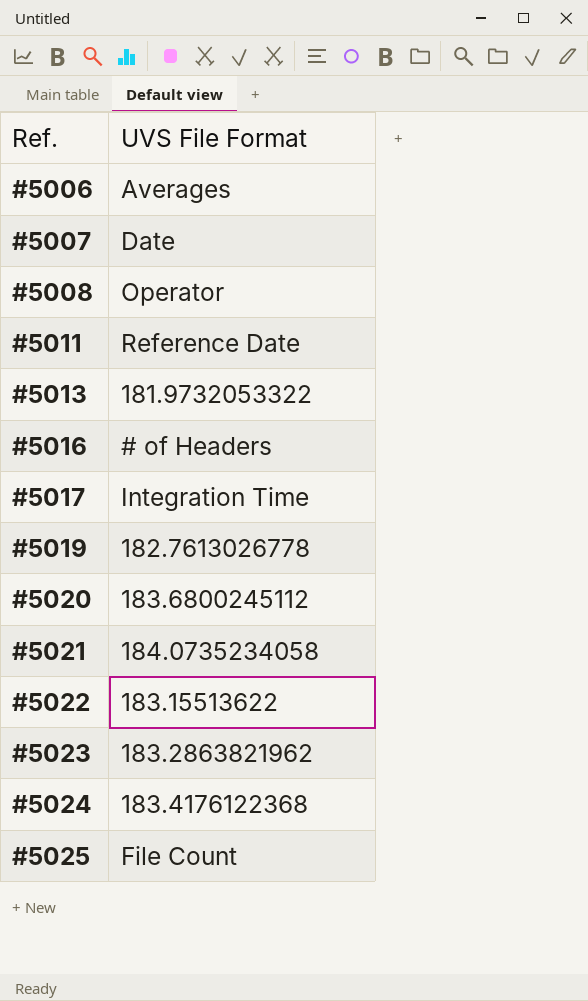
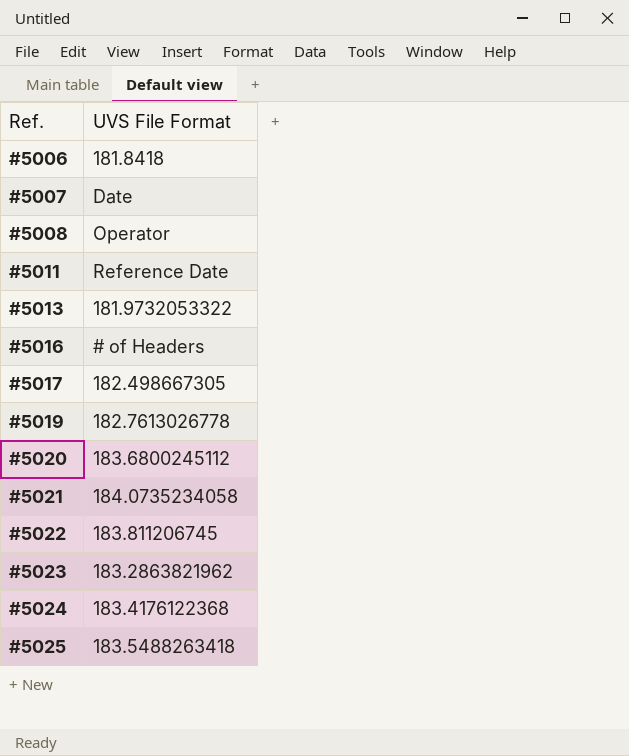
#5006 | UVS File Format: Averages -> 181.8418
#5017 | UVS File Format: Integration Time -> 182.498667305
#5022 | UVS File Format: 183.15513622 -> 183.811206745
#5025 | UVS File Format: File Count -> 183.5488263418

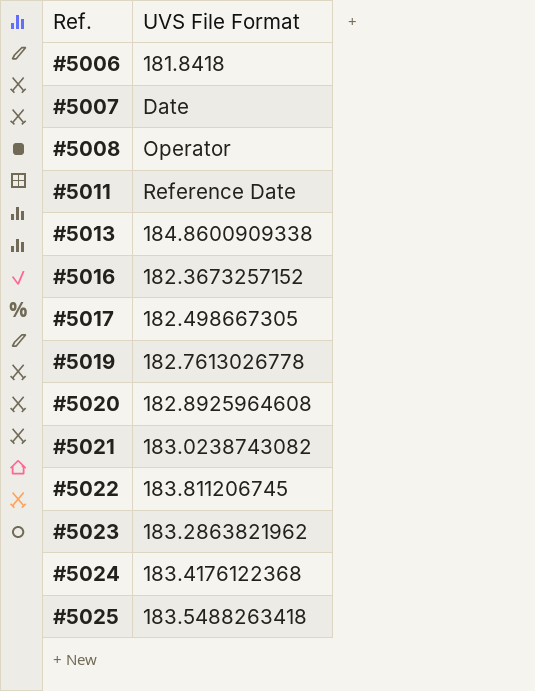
#5013 | UVS File Format: 181.9732053322 -> 184.8600909338
#5016 | UVS File Format: # of Headers -> 182.3673257152
#5020 | UVS File Format: 183.6800245112 -> 182.8925964608
#5021 | UVS File Format: 184.0735234058 -> 183.0238743082

